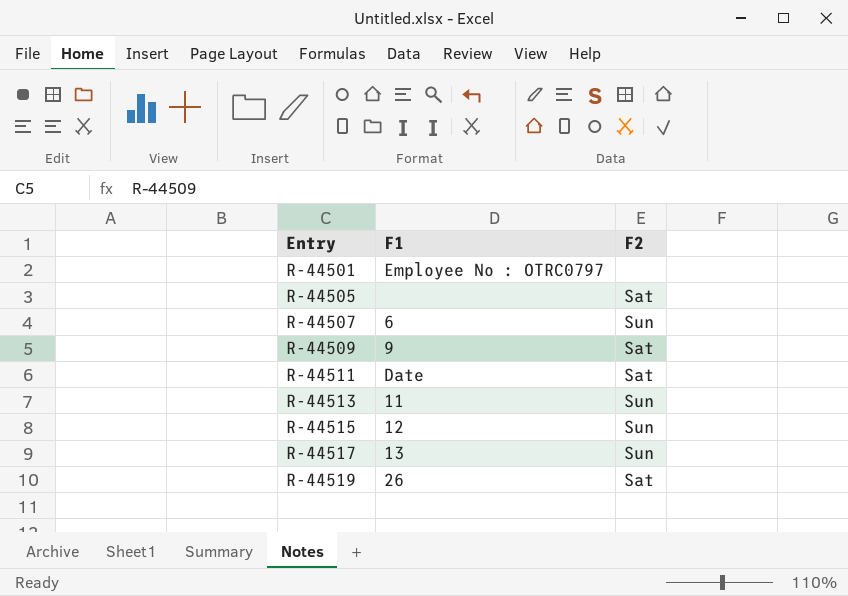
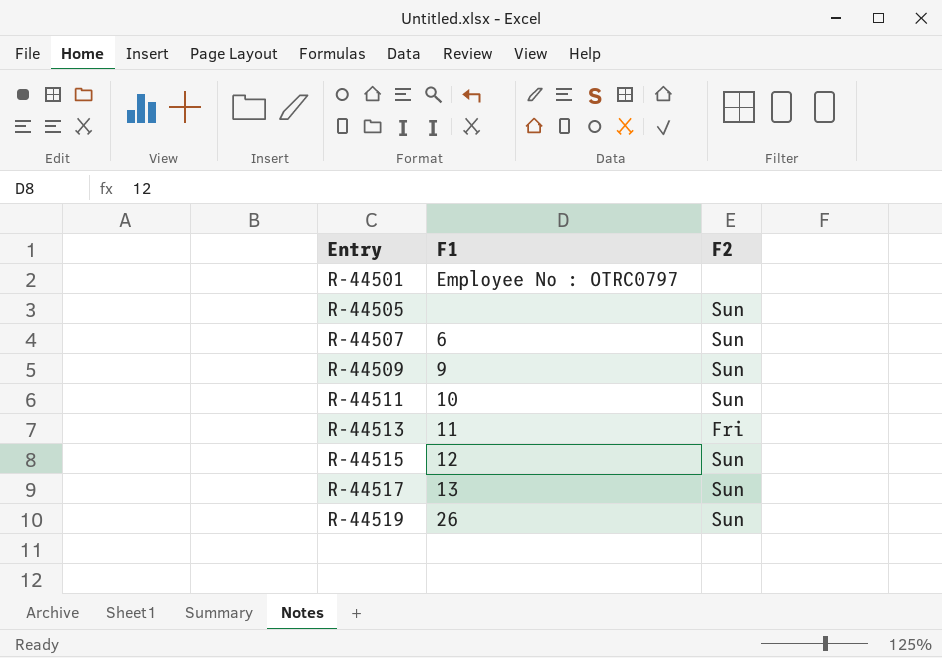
R-44505 | F2: Sat -> Sun
R-44509 | F2: Sat -> Sun
R-44511 | F1: Date -> 10
R-44511 | F2: Sat -> Sun
R-44513 | F2: Sun -> Fri
R-44519 | F2: Sat -> Sun

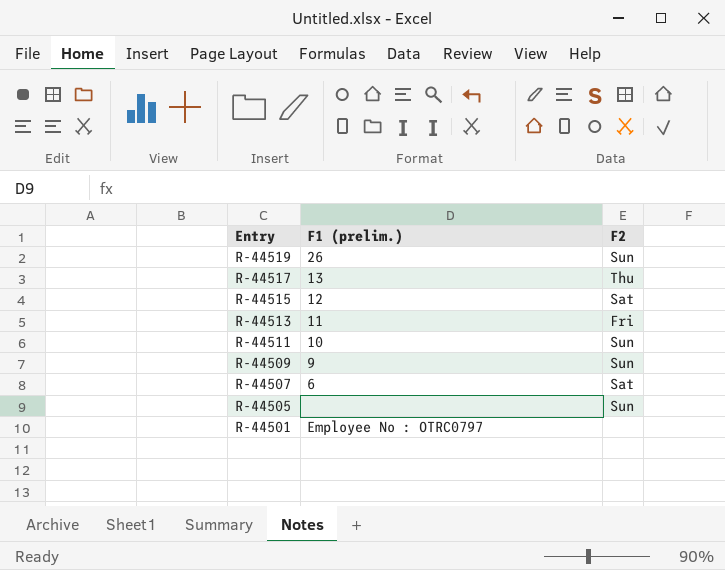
row order: Entry ascending -> Entry descending
column name: F1 -> F1 (prelim.)
R-44517 | F2: Sun -> Thu
R-44515 | F2: Sun -> Sat
R-44507 | F2: Sun -> Sat

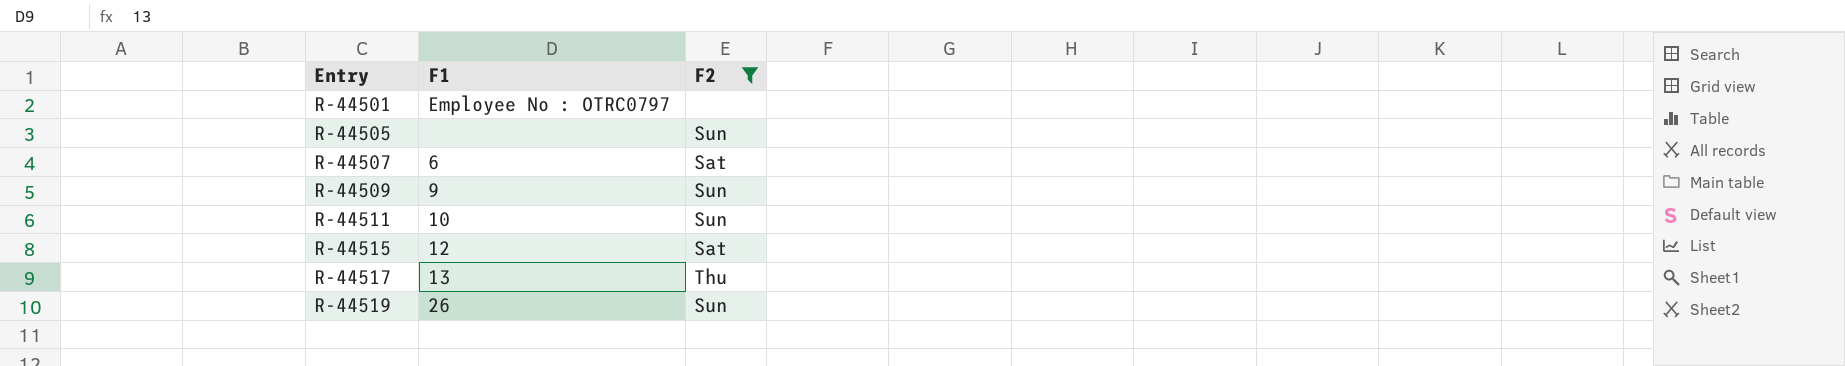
filter: none -> F2 != Fri
row order: Entry descending -> Entry ascending
column name: F1 (prelim.) -> F1

